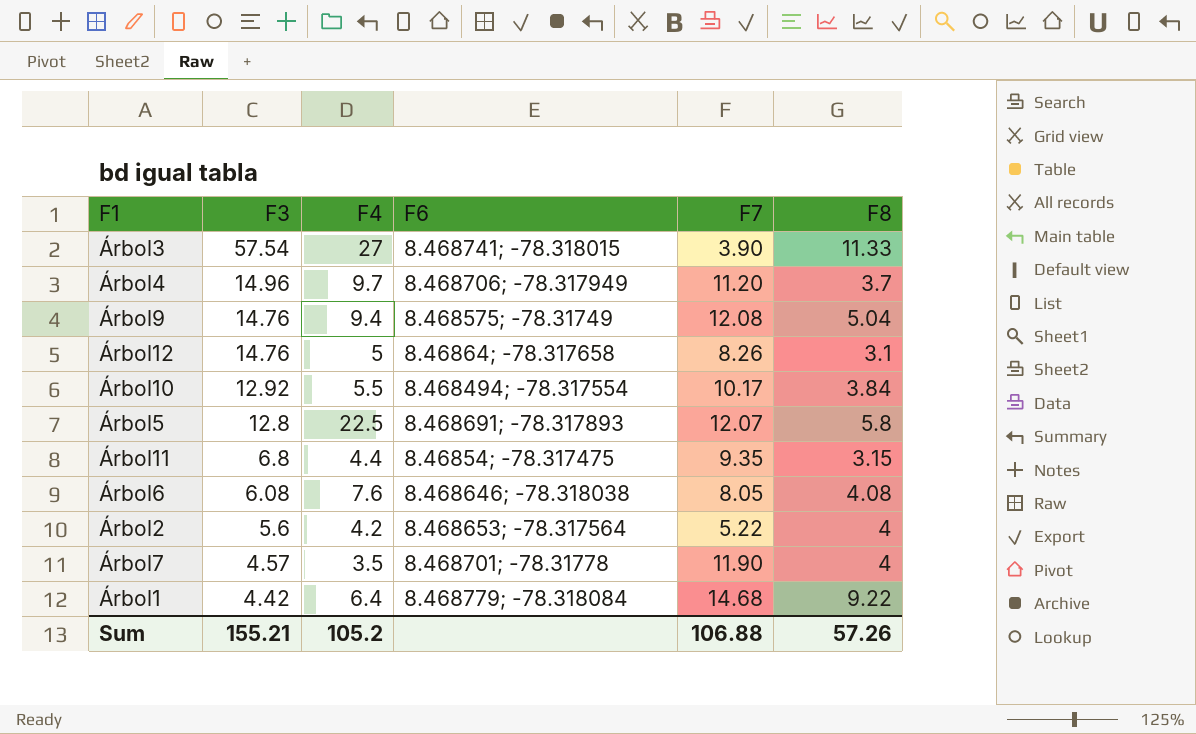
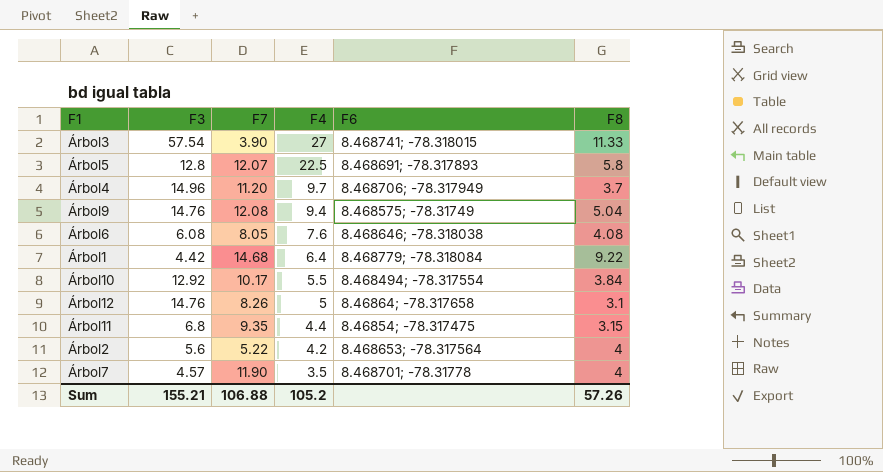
row order: F3 descending -> F4 descending
column F7 | position: 5 -> 3

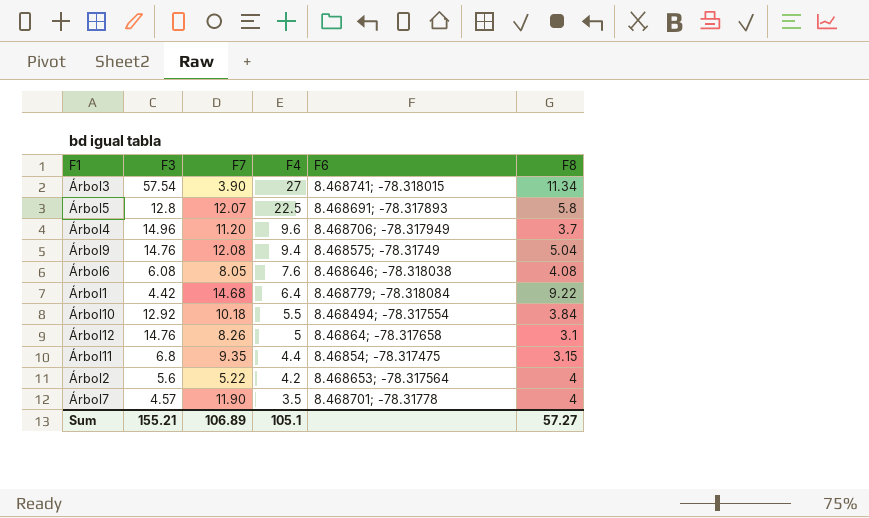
Árbol3 | F8: 11.33 -> 11.34
Árbol4 | F4: 9.7 -> 9.6
Árbol10 | F7: 10.17 -> 10.18
Sum | F7: 106.88 -> 106.89
Sum | F4: 105.2 -> 105.1
Sum | F8: 57.26 -> 57.27

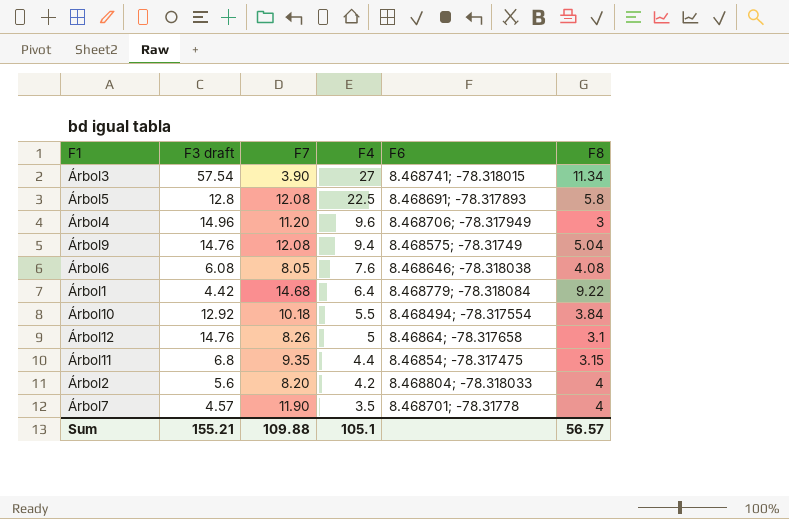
column name: F3 -> F3 draft
Árbol5 | F7: 12.07 -> 12.08
Árbol4 | F8: 3.7 -> 3
Árbol2 | F7: 5.22 -> 8.20
Árbol2 | F6: 8.468653; -78.317564 -> 8.468804; -78.318033
Sum | F7: 106.89 -> 109.88
Sum | F8: 57.27 -> 56.57

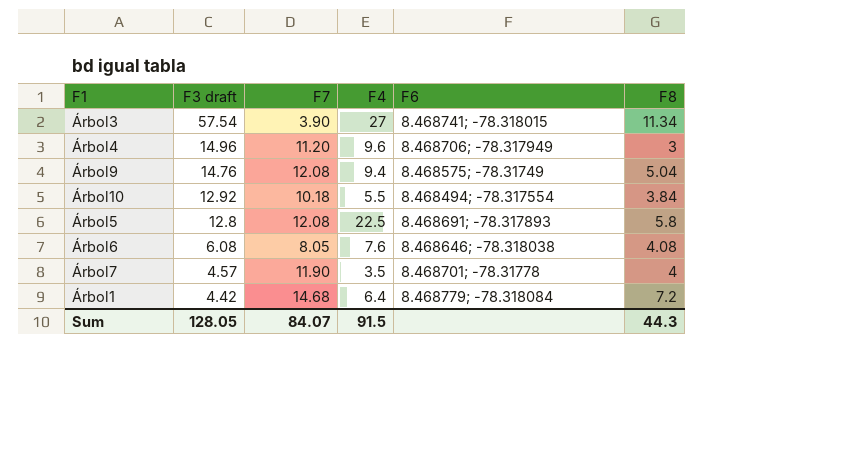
row order: F4 descending -> F3 draft descending
row Árbol12: 14.76 | 8.26 | 5 | 8.46864; -78.317658 | 3.1 -> none
row Árbol11: 6.8 | 9.35 | 4.4 | 8.46854; -78.317475 | 3.15 -> none
row Árbol2: 5.6 | 8.20 | 4.2 | 8.468804; -78.318033 | 4 -> none
Árbol1 | F8: 9.22 -> 7.2
Sum | F3 draft: 155.21 -> 128.05
Sum | F7: 109.88 -> 84.07
Sum | F4: 105.1 -> 91.5
Sum | F8: 56.57 -> 44.3

